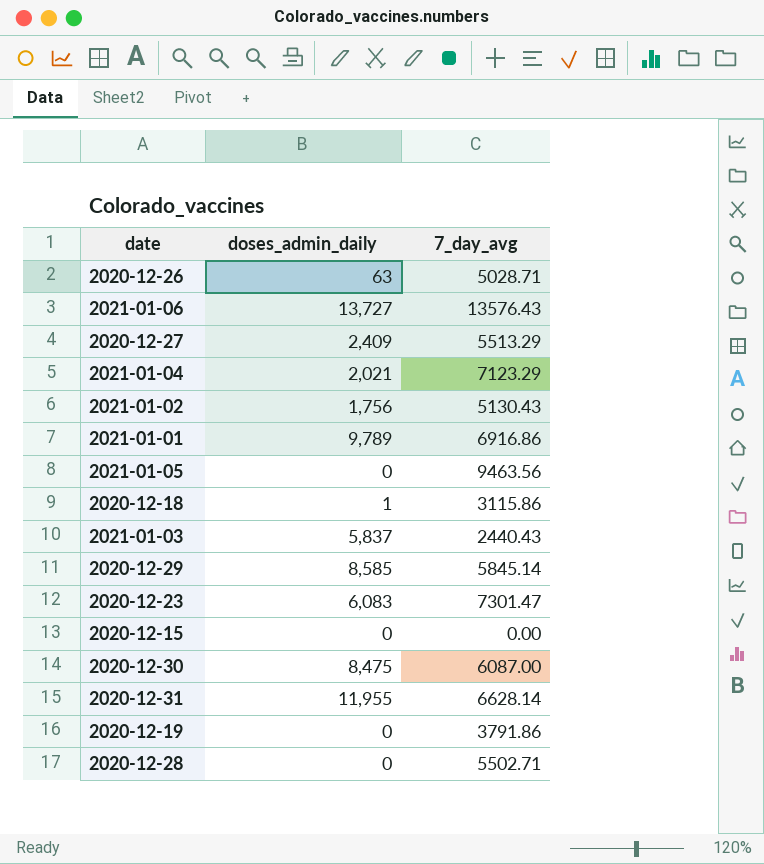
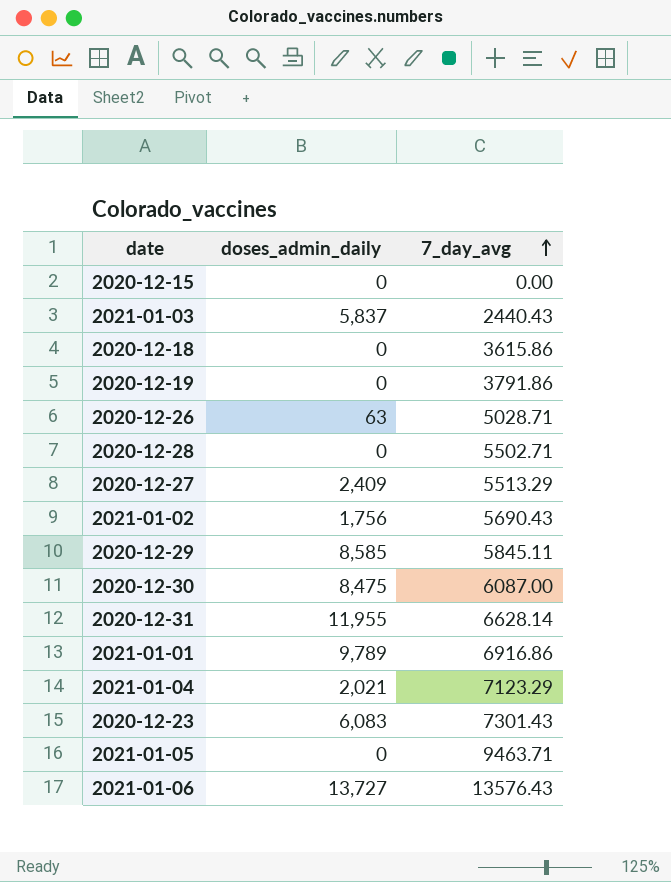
row order: none -> 7_day_avg ascending
2020-12-18 | doses_admin_daily: 1 -> 0
2020-12-18 | 7_day_avg: 3115.86 -> 3615.86
2021-01-02 | 7_day_avg: 5130.43 -> 5690.43
2020-12-29 | 7_day_avg: 5845.14 -> 5845.11
2020-12-23 | 7_day_avg: 7301.47 -> 7301.43
2021-01-05 | 7_day_avg: 9463.56 -> 9463.71

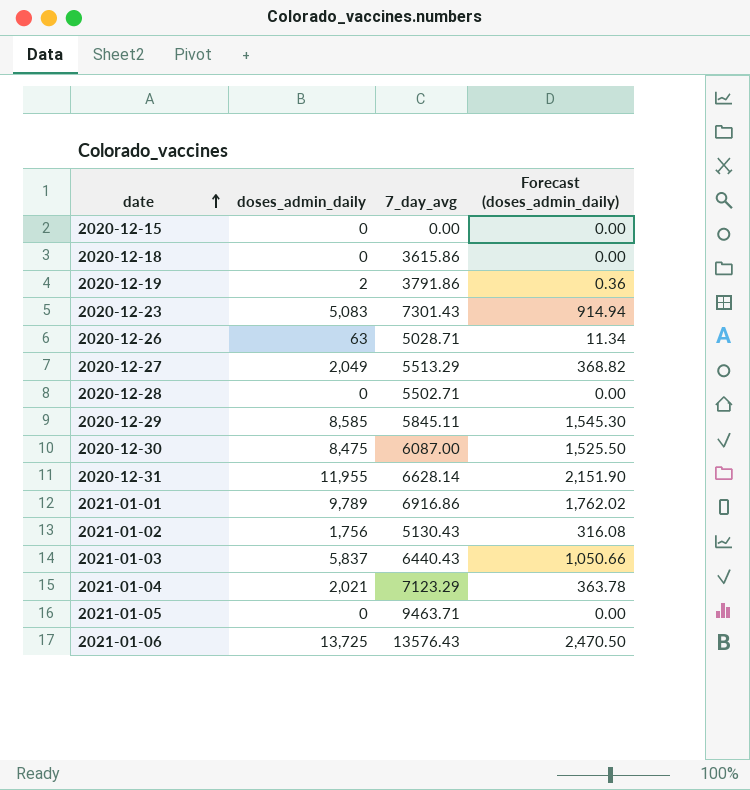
row order: 7_day_avg ascending -> date ascending
column Forecast (doses_admin_daily) | formula: none -> [doses_admin_daily] * 0.18
2020-12-19 | doses_admin_daily: 0 -> 2
2020-12-23 | doses_admin_daily: 6,083 -> 5,083
2020-12-27 | doses_admin_daily: 2,409 -> 2,049
2021-01-02 | 7_day_avg: 5690.43 -> 5130.43
2021-01-03 | 7_day_avg: 2440.43 -> 6440.43
2021-01-06 | doses_admin_daily: 13,727 -> 13,725

